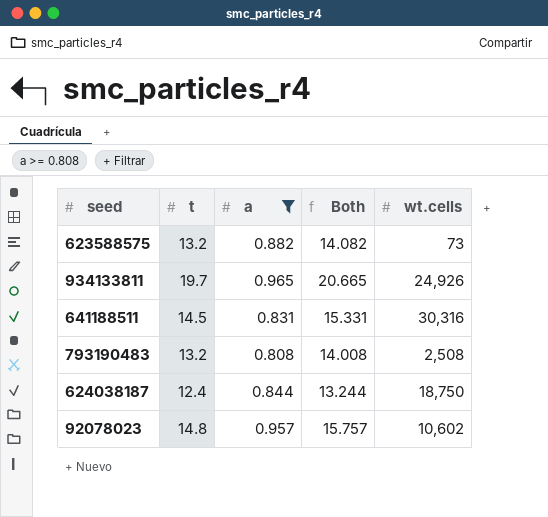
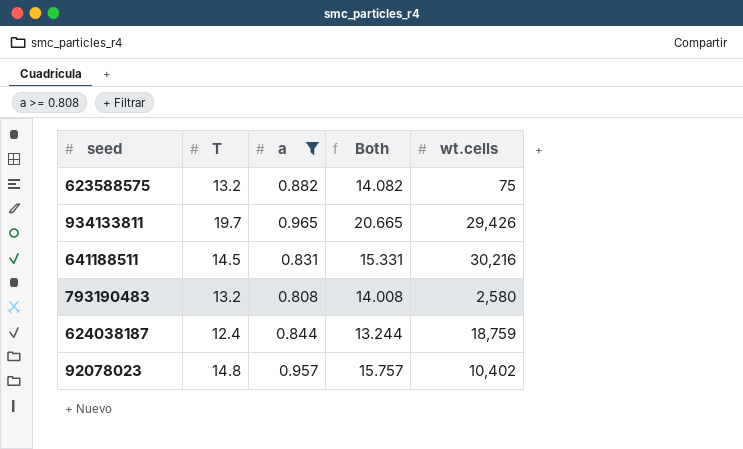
column name: t -> T
623588575 | wt.cells: 73 -> 75
934133811 | wt.cells: 24,926 -> 29,426
641188511 | wt.cells: 30,316 -> 30,216
793190483 | wt.cells: 2,508 -> 2,580
624038187 | wt.cells: 18,750 -> 18,759
92078023 | wt.cells: 10,602 -> 10,402

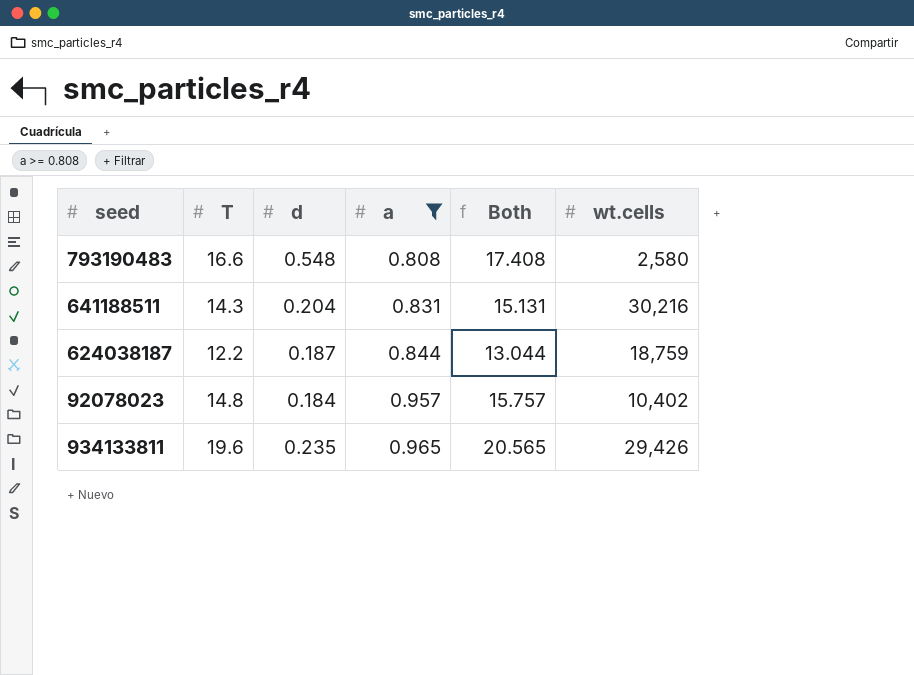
row order: none -> a ascending
column d | position: none -> 3
row 623588575: 13.2 | 0.882 | 14.082 | 75 -> none
793190483 | T: 13.2 -> 16.6
793190483 | Both: 14.008 -> 17.408
641188511 | T: 14.5 -> 14.3
641188511 | Both: 15.331 -> 15.131
624038187 | T: 12.4 -> 12.2
624038187 | Both: 13.244 -> 13.044
934133811 | T: 19.7 -> 19.6
934133811 | Both: 20.665 -> 20.565

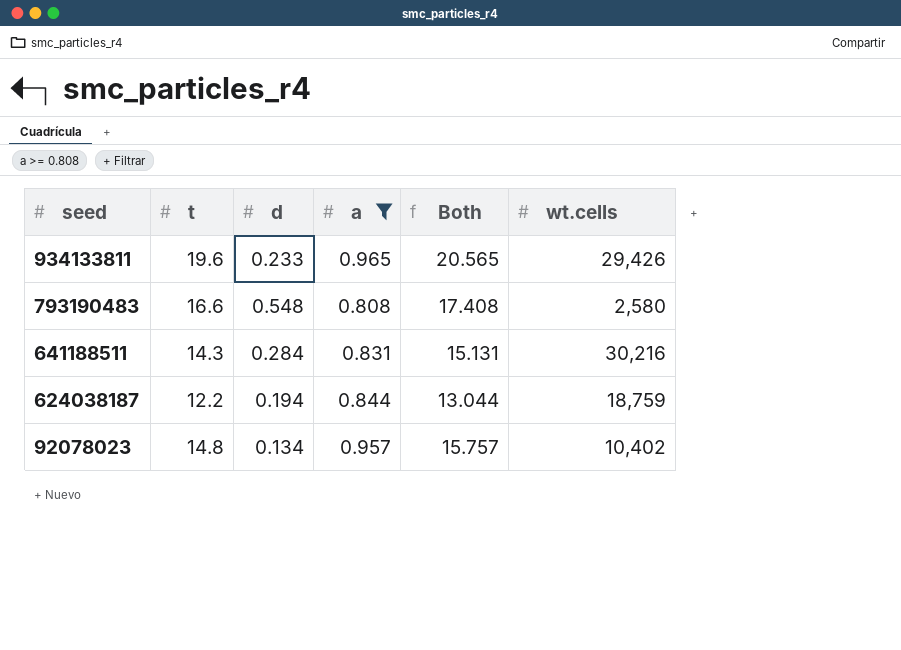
row order: a ascending -> seed descending
column name: T -> t
934133811 | d: 0.235 -> 0.233
641188511 | d: 0.204 -> 0.284
624038187 | d: 0.187 -> 0.194
92078023 | d: 0.184 -> 0.134

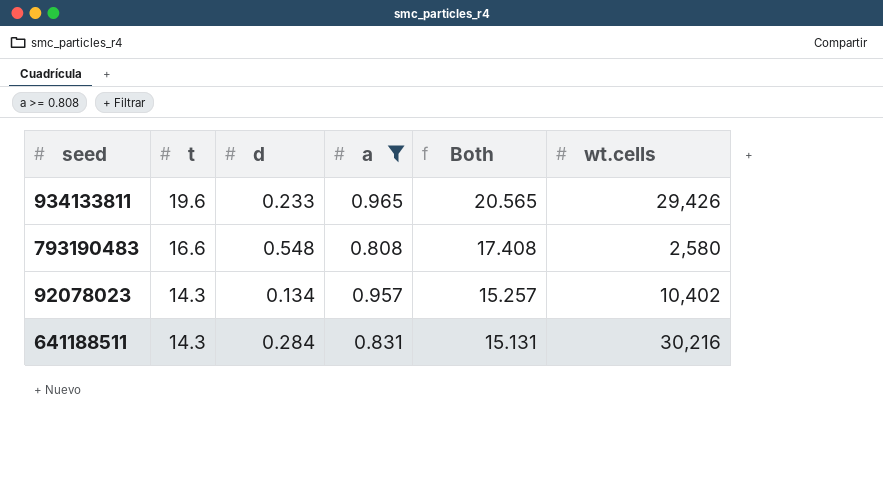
row order: seed descending -> t descending
row 624038187: 12.2 | 0.194 | 0.844 | 13.044 | 18,759 -> none
92078023 | t: 14.8 -> 14.3
92078023 | Both: 15.757 -> 15.257

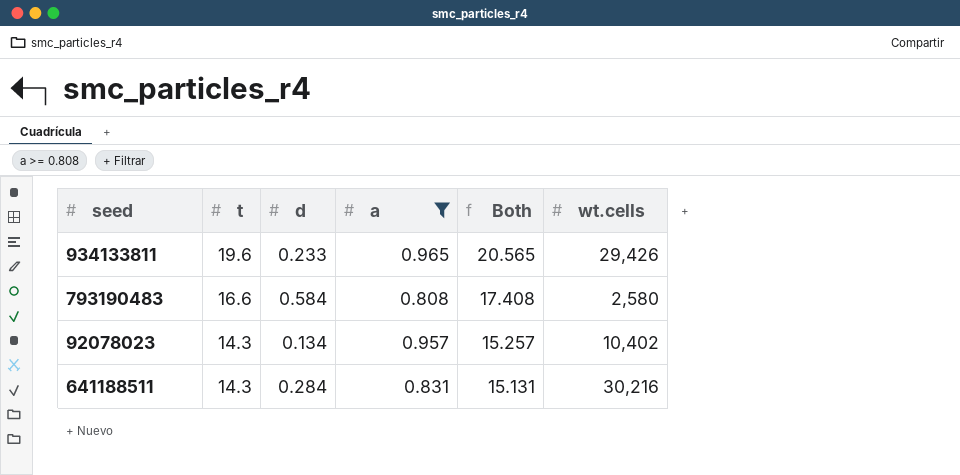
793190483 | d: 0.548 -> 0.584

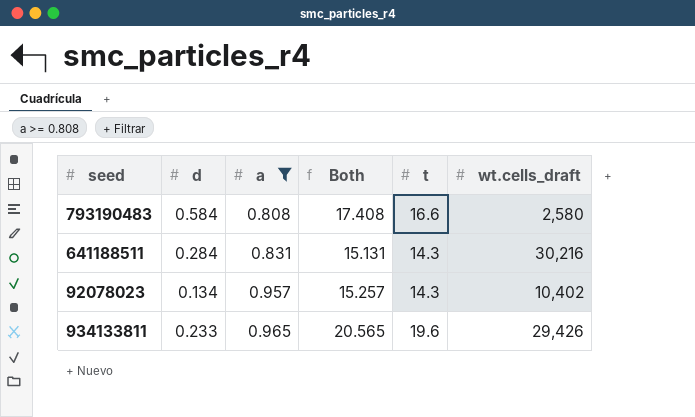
row order: t descending -> a ascending
column t | position: 2 -> 5
column name: wt.cells -> wt.cells_draft

